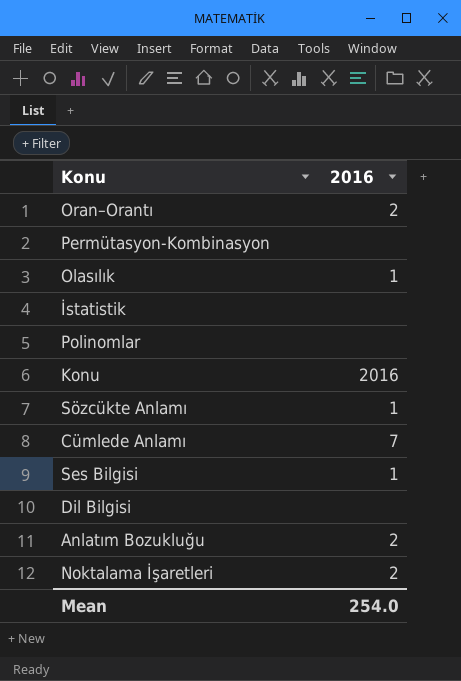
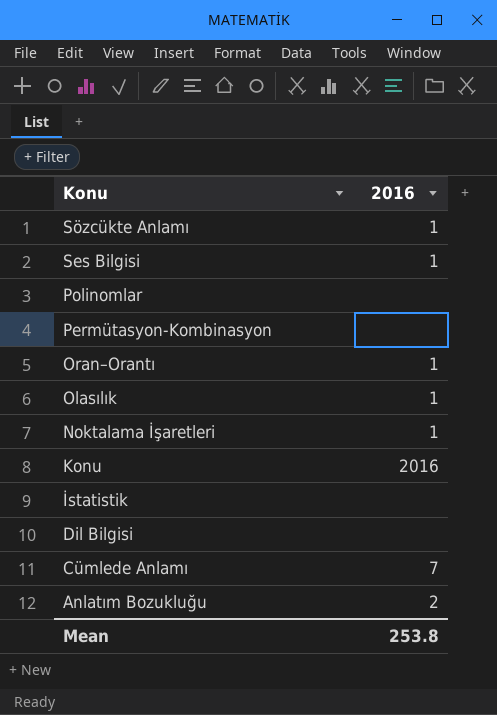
row order: none -> Konu descending
Oran–Orantı | 2016: 2 -> 1
Noktalama İşaretleri | 2016: 2 -> 1
Mean | 2016: 254.0 -> 253.8

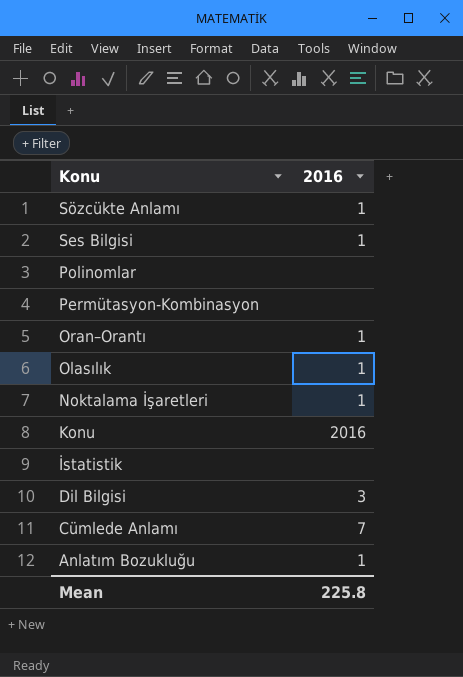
Dil Bilgisi | 2016: none -> 3
Anlatım Bozukluğu | 2016: 2 -> 1
Mean | 2016: 253.8 -> 225.8

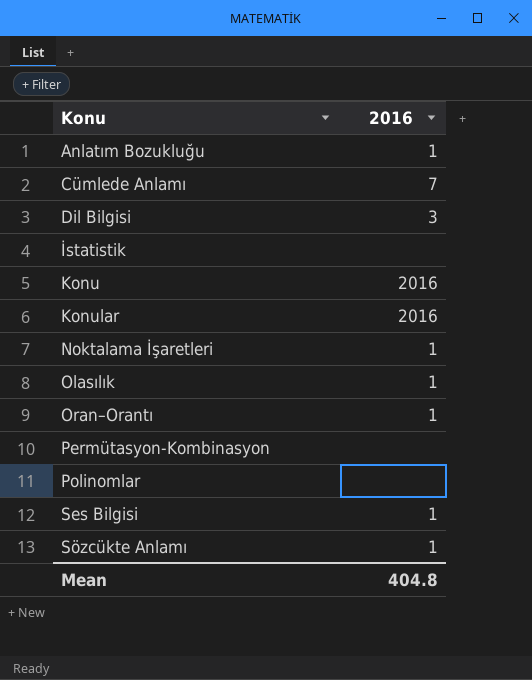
row order: Konu descending -> Konu ascending
row Konular: none -> 2016
Mean | 2016: 225.8 -> 404.8

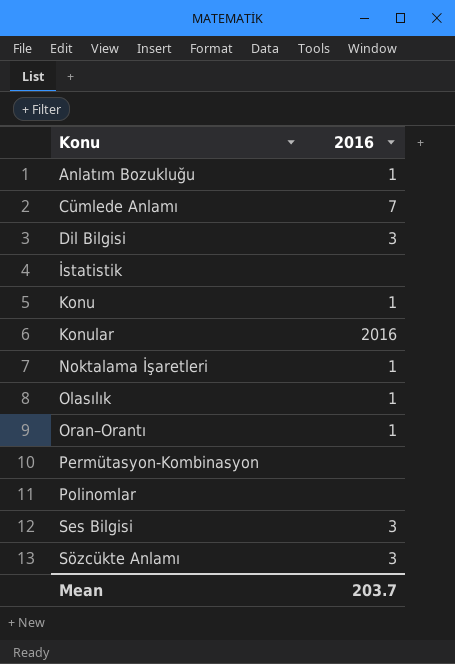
Konu | 2016: 2016 -> 1
Ses Bilgisi | 2016: 1 -> 3
Sözcükte Anlamı | 2016: 1 -> 3
Mean | 2016: 404.8 -> 203.7

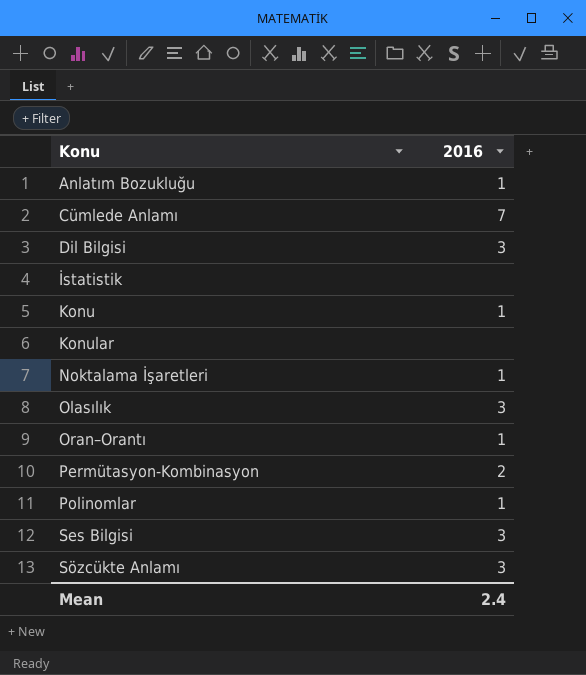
Konular | 2016: 2016 -> none
Olasılık | 2016: 1 -> 3
Permütasyon-Kombinasyon | 2016: none -> 2
Polinomlar | 2016: none -> 1
Mean | 2016: 203.7 -> 2.4

